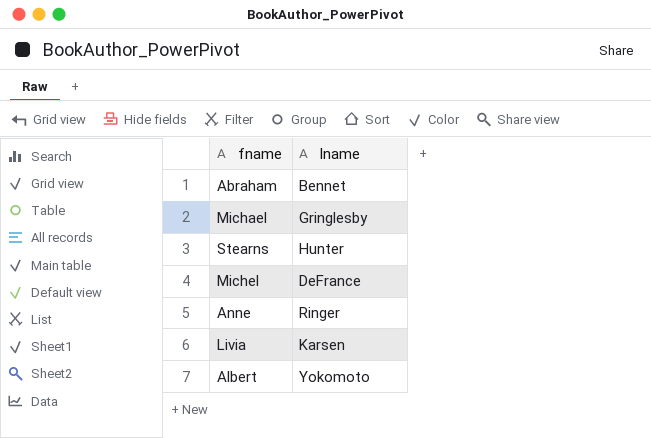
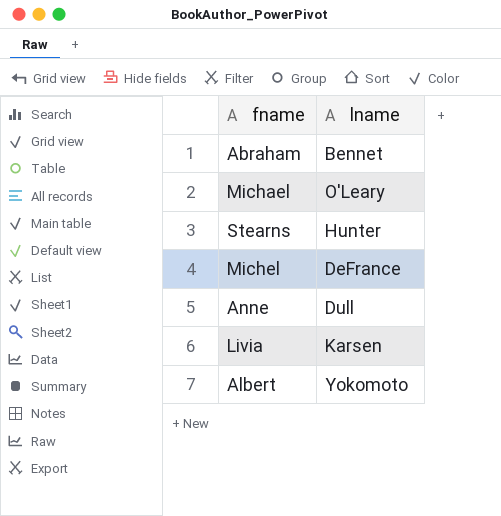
Michael | lname: Gringlesby -> O'Leary
Anne | lname: Ringer -> Dull

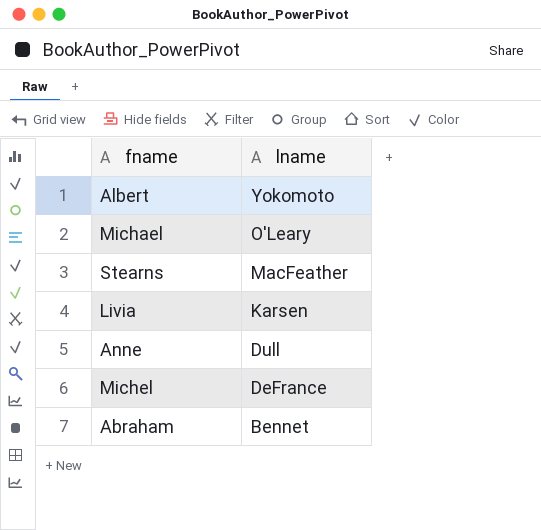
row order: none -> lname descending
Stearns | lname: Hunter -> MacFeather

